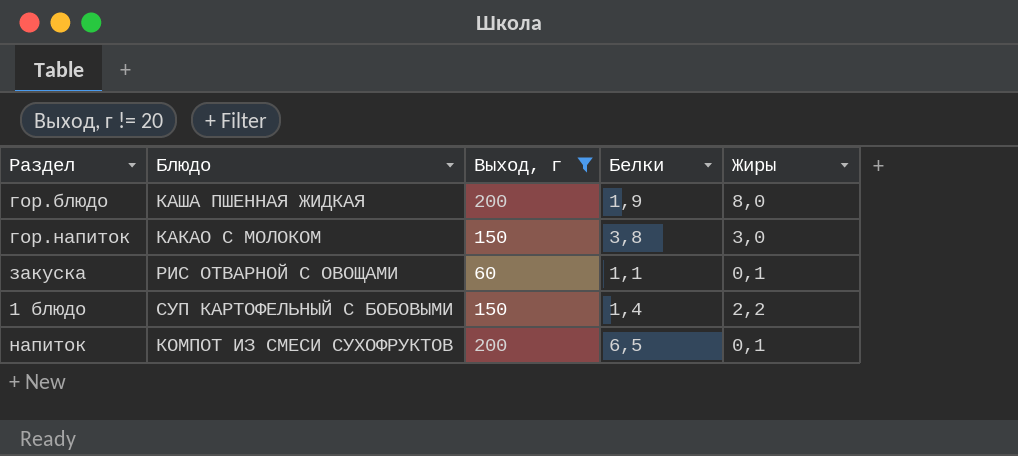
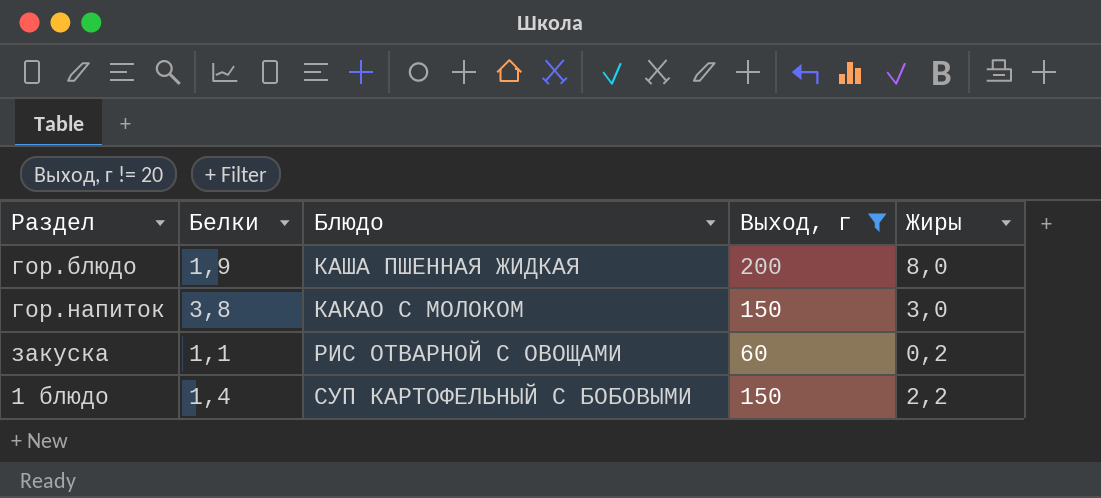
column Белки | position: 4 -> 2
row напиток: КОМПОТ ИЗ СМЕСИ СУХОФРУКТОВ | 200 | 6,5 | 0,1 -> none
закуска | Жиры: 0,1 -> 0,2

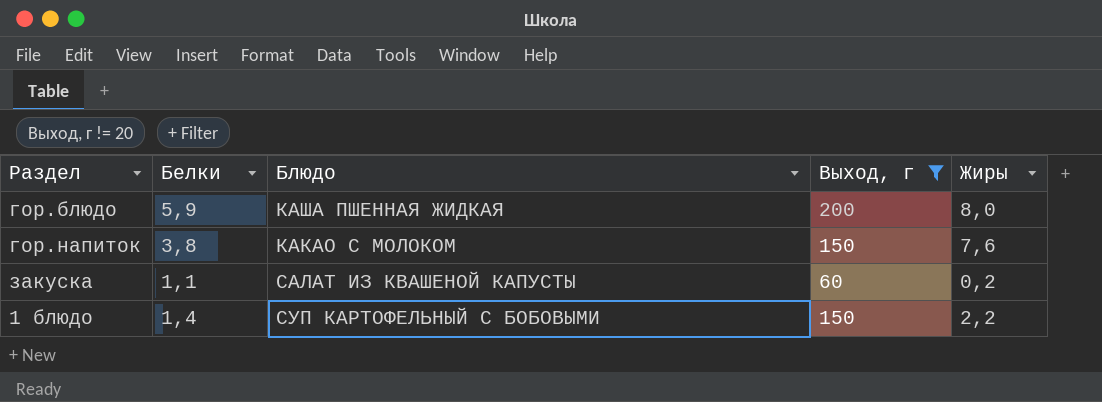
гор.блюдо | Белки: 1,9 -> 5,9
гор.напиток | Жиры: 3,0 -> 7,6
закуска | Блюдо: РИС ОТВАРНОЙ С ОВОЩАМИ -> САЛАТ ИЗ КВАШЕНОЙ КАПУСТЫ

